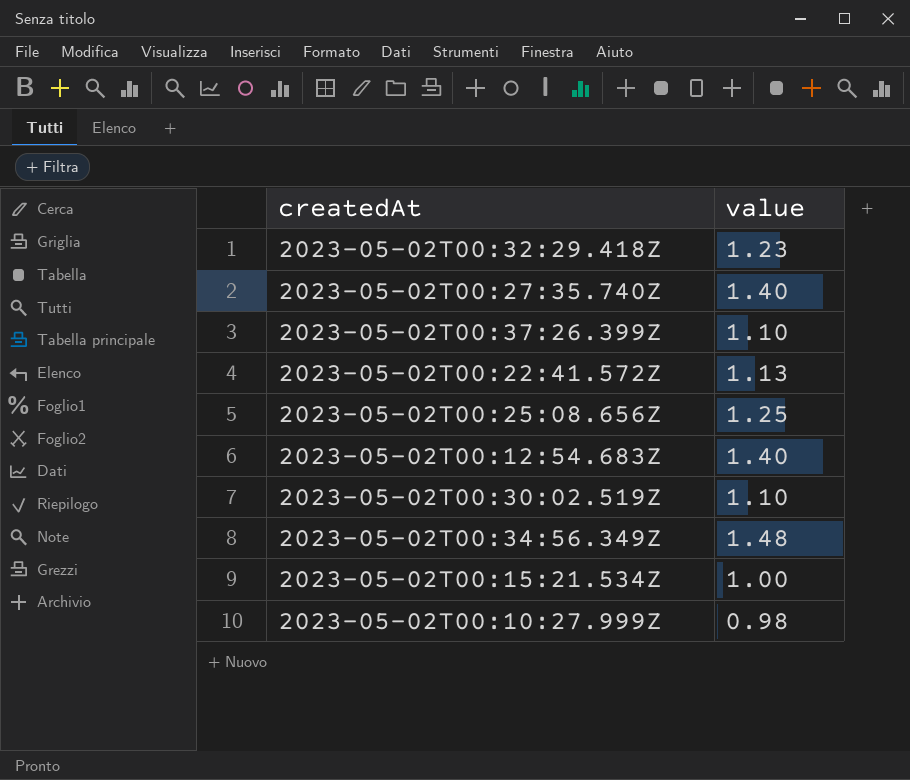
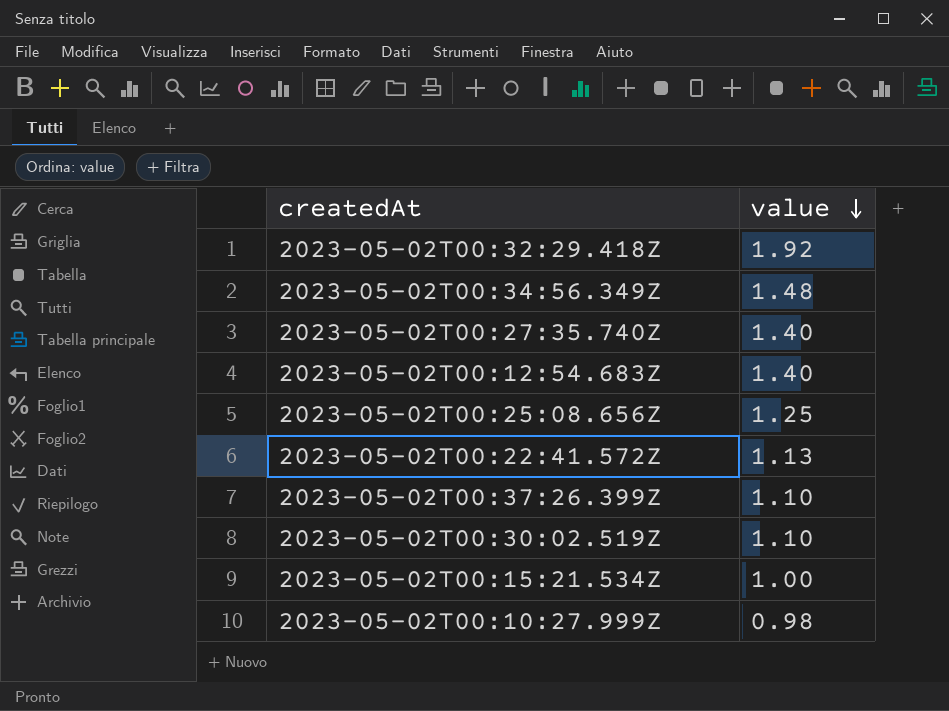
row order: none -> value descending
2023-05-02T00:32:29.418Z | value: 1.23 -> 1.92

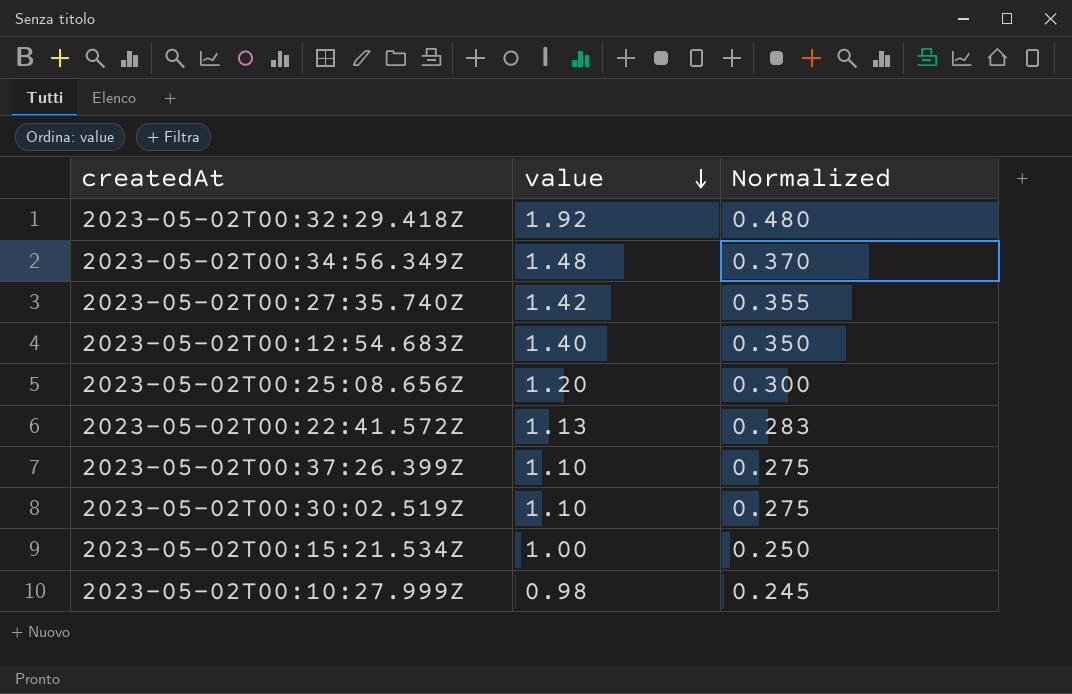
column Normalized | formula: none -> [value] * 0.25
2023-05-02T00:27:35.740Z | value: 1.40 -> 1.42
2023-05-02T00:25:08.656Z | value: 1.25 -> 1.20

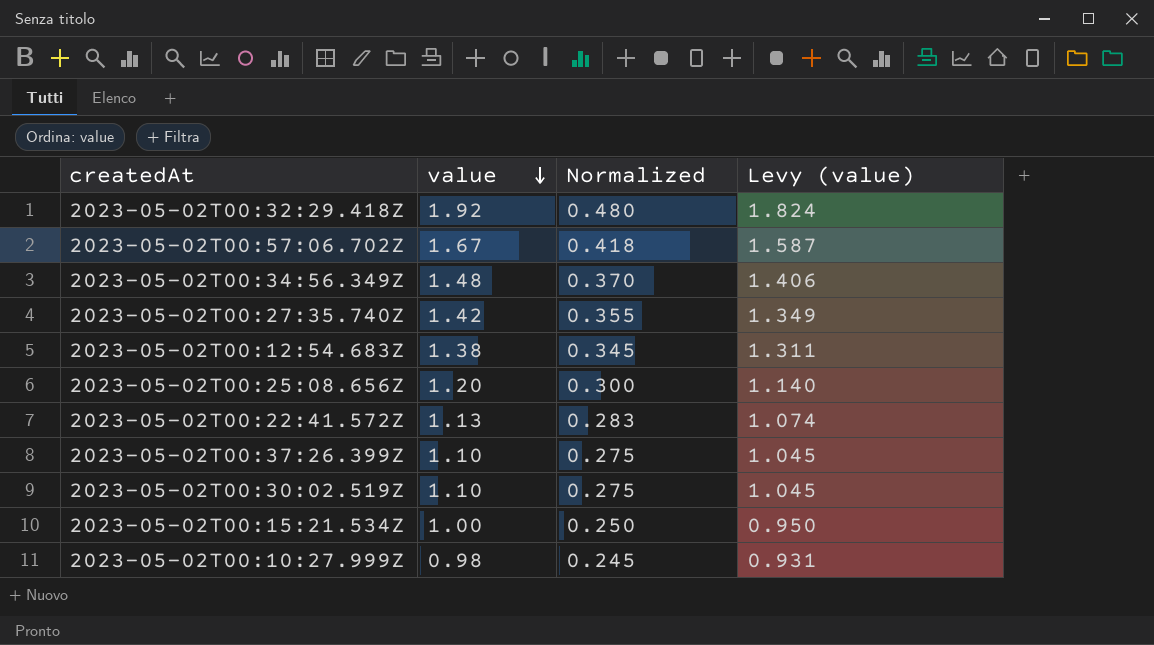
column Levy (value) | formula: none -> [value] * 0.95
row 2023-05-02T00:57:06.702Z: none -> 1.67 | 0.418 | 1.587
2023-05-02T00:12:54.683Z | value: 1.40 -> 1.38
2023-05-02T00:12:54.683Z | Normalized: 0.350 -> 0.345

